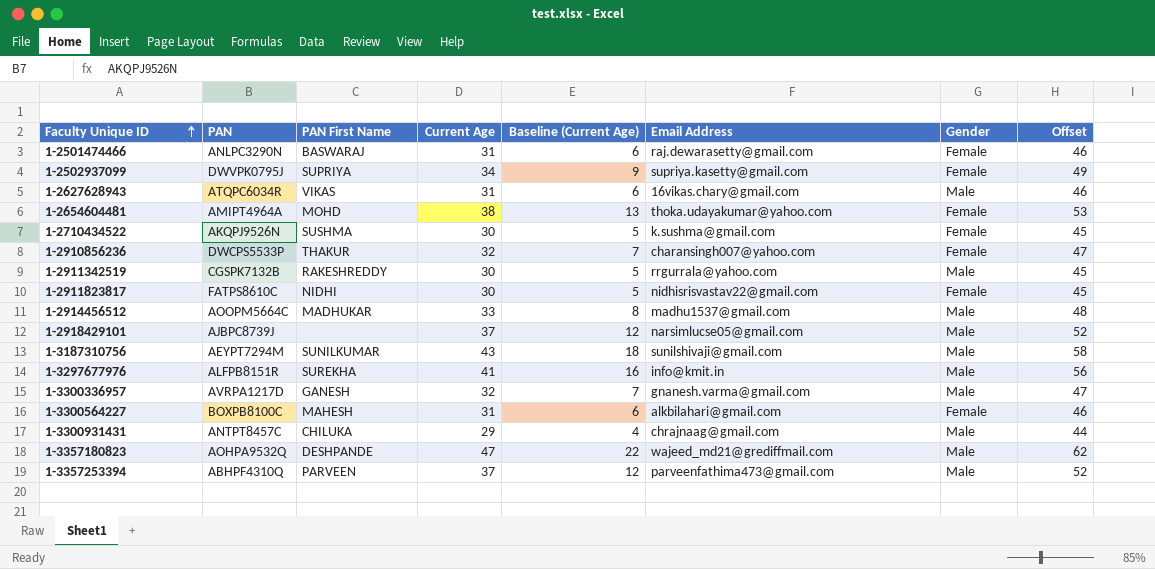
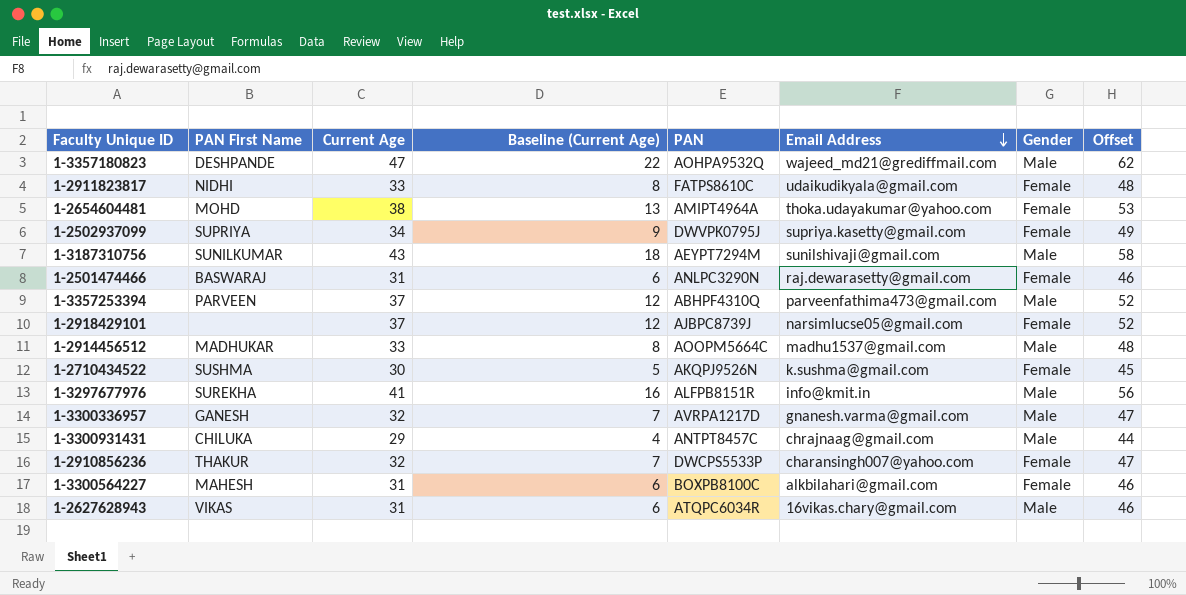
row order: Faculty Unique ID ascending -> Email Address descending
column PAN | position: 2 -> 5
row 1-2911342519: CGSPK7132B | RAKESHREDDY | 30 | 5 | rrgurrala@yahoo.com | Male | 45 -> none
1-2911823817 | Current Age: 30 -> 33
1-2911823817 | Baseline (Current Age): 5 -> 8
1-2911823817 | Email Address: nidhisrisvastav22@gmail.com -> udaikudikyala@gmail.com
1-2911823817 | Offset: 45 -> 48
1-2918429101 | Gender: Male -> Female

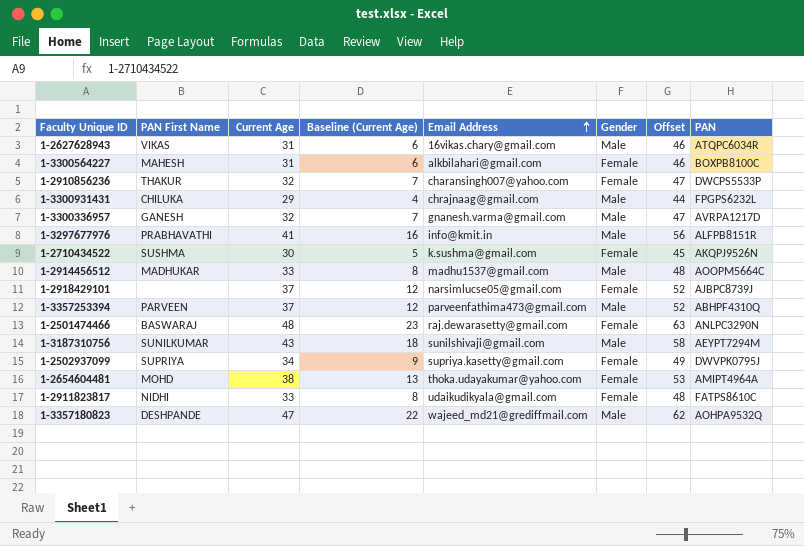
row order: Email Address descending -> Email Address ascending
column PAN | position: 5 -> 8
1-3300931431 | PAN: ANTPT8457C -> FPGPS6232L
1-3297677976 | PAN First Name: SUREKHA -> PRABHAVATHI
1-2501474466 | Current Age: 31 -> 48
1-2501474466 | Baseline (Current Age): 6 -> 23
1-2501474466 | Offset: 46 -> 63

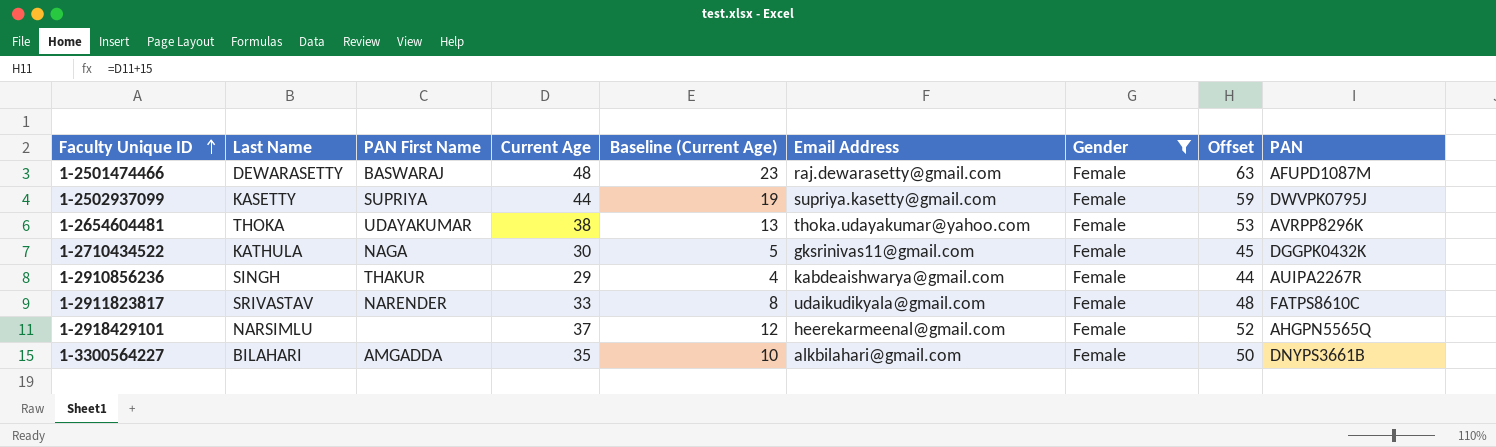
filter: none -> Gender = Female
row order: Email Address ascending -> Faculty Unique ID ascending
column Last Name | position: none -> 2
1-2501474466 | PAN: ANLPC3290N -> AFUPD1087M
1-2502937099 | Current Age: 34 -> 44
1-2502937099 | Baseline (Current Age): 9 -> 19
1-2502937099 | Offset: 49 -> 59
1-2654604481 | PAN First Name: MOHD -> UDAYAKUMAR
1-2654604481 | PAN: AMIPT4964A -> AVRPP8296K
1-2710434522 | PAN First Name: SUSHMA -> NAGA
1-2710434522 | Email Address: k.sushma@gmail.com -> gksrinivas11@gmail.com
1-2710434522 | PAN: AKQPJ9526N -> DGGPK0432K
1-2910856236 | Current Age: 32 -> 29
1-2910856236 | Baseline (Current Age): 7 -> 4
1-2910856236 | Email Address: charansingh007@yahoo.com -> kabdeaishwarya@gmail.com
1-2910856236 | Offset: 47 -> 44
1-2910856236 | PAN: DWCPS5533P -> AUIPA2267R
1-2911823817 | PAN First Name: NIDHI -> NARENDER
1-2918429101 | Email Address: narsimlucse05@gmail.com -> heerekarmeenal@gmail.com
1-2918429101 | PAN: AJBPC8739J -> AHGPN5565Q
1-3300564227 | PAN First Name: MAHESH -> AMGADDA
1-3300564227 | Current Age: 31 -> 35
1-3300564227 | Baseline (Current Age): 6 -> 10
1-3300564227 | Offset: 46 -> 50
1-3300564227 | PAN: BOXPB8100C -> DNYPS3661B

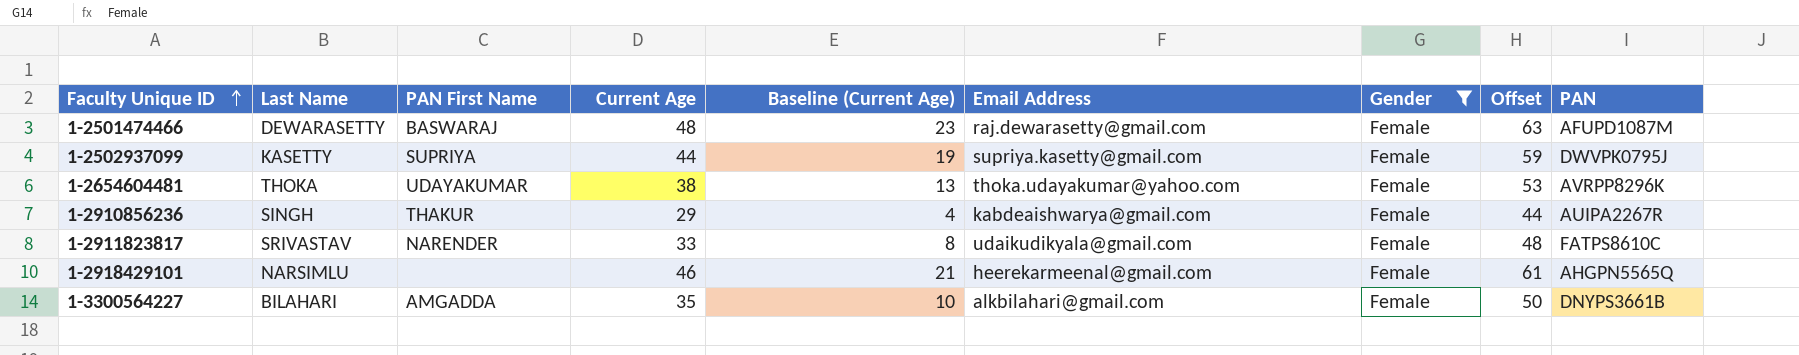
row 1-2710434522: KATHULA | NAGA | 30 | 5 | gksrinivas11@gmail.com | Female | 45 | DGGPK0432K -> none
1-2918429101 | Current Age: 37 -> 46
1-2918429101 | Baseline (Current Age): 12 -> 21
1-2918429101 | Offset: 52 -> 61

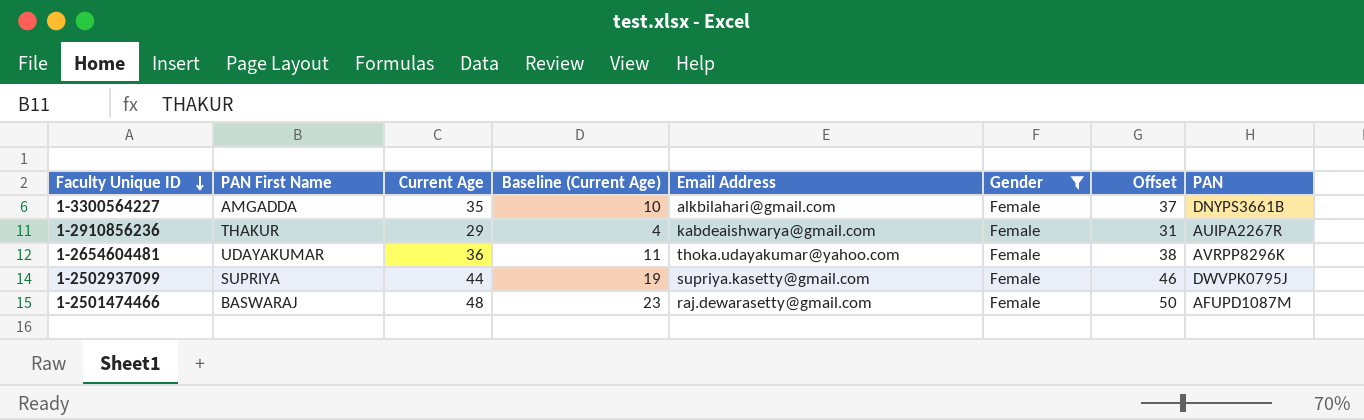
row order: Faculty Unique ID ascending -> Faculty Unique ID descending
column Last Name | position: 2 -> none
column Offset | formula: [Current Age] + 15 -> [Current Age] + 2
row 1-2911823817: SRIVASTAV | NARENDER | 33 | 8 | udaikudikyala@gmail.com | Female | 48 | FATPS8610C -> none
row 1-2918429101: NARSIMLU | none | 46 | 21 | heerekarmeenal@gmail.com | Female | 61 | AHGPN5565Q -> none
1-2654604481 | Current Age: 38 -> 36
1-2654604481 | Baseline (Current Age): 13 -> 11

